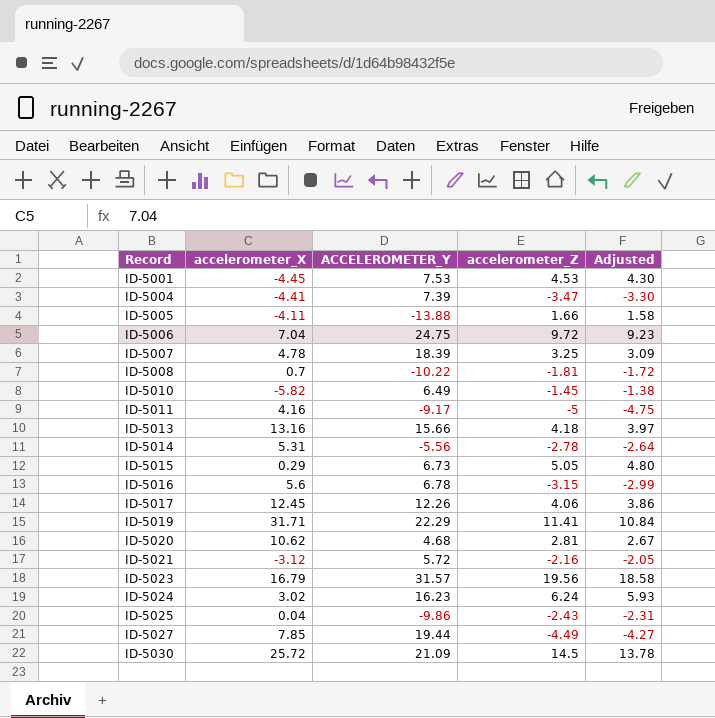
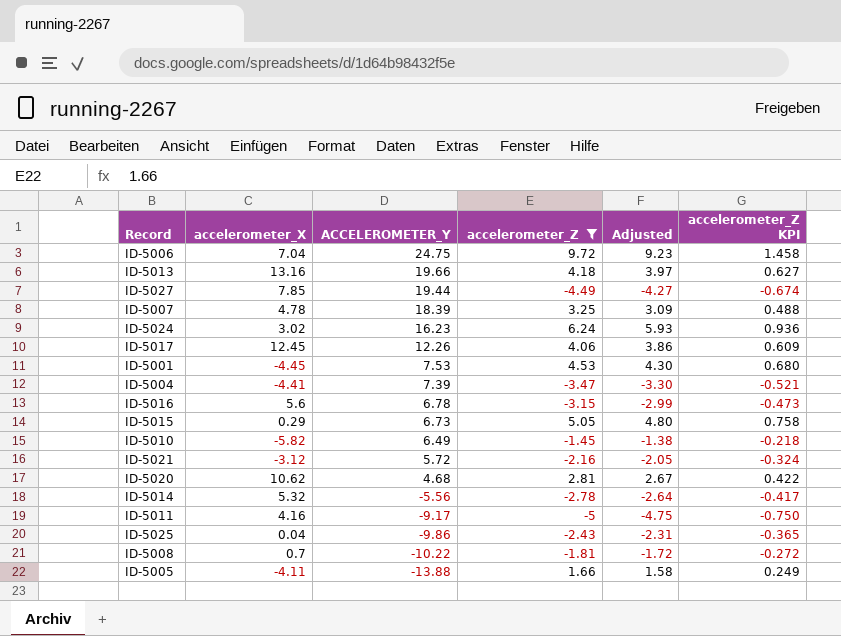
filter: none -> accelerometer_Z <= 9.72
row order: Record ascending -> ACCELEROMETER_Y descending
column accelerometer_Z KPI | formula: none -> [accelerometer_Z] * 0.15
ID-5013 | ACCELEROMETER_Y: 15.66 -> 19.66
ID-5014 | accelerometer_X: 5.31 -> 5.32

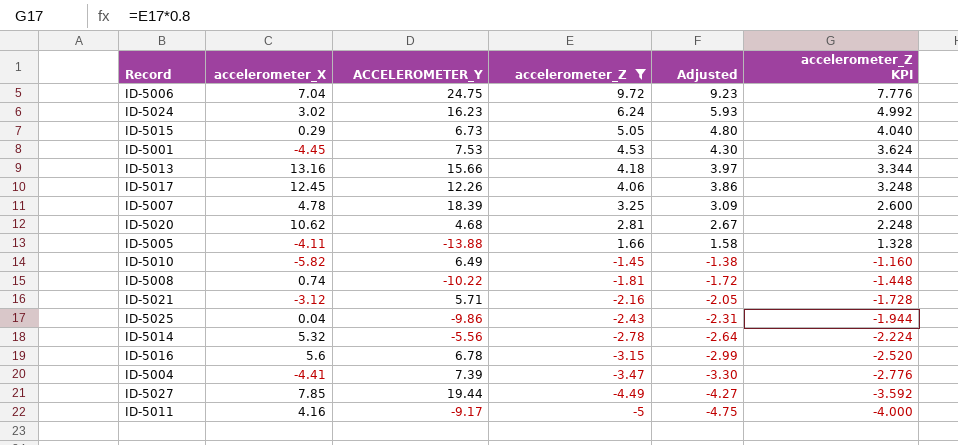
row order: ACCELEROMETER_Y descending -> accelerometer_Z descending
column accelerometer_Z KPI | formula: [accelerometer_Z] * 0.15 -> [accelerometer_Z] * 0.8
ID-5013 | ACCELEROMETER_Y: 19.66 -> 15.66
ID-5008 | accelerometer_X: 0.7 -> 0.74
ID-5021 | ACCELEROMETER_Y: 5.72 -> 5.71

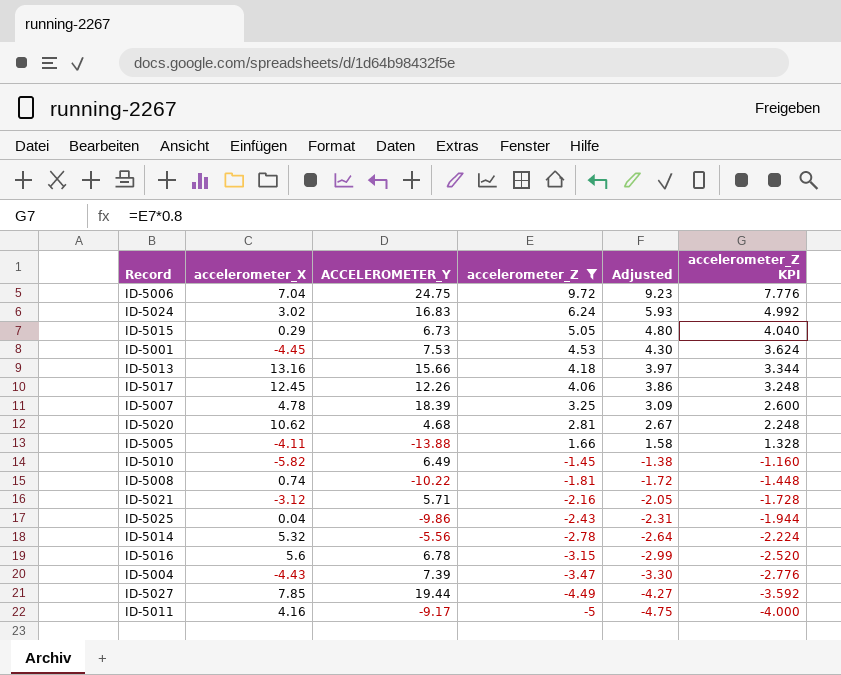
ID-5024 | ACCELEROMETER_Y: 16.23 -> 16.83
ID-5004 | accelerometer_X: -4.41 -> -4.43

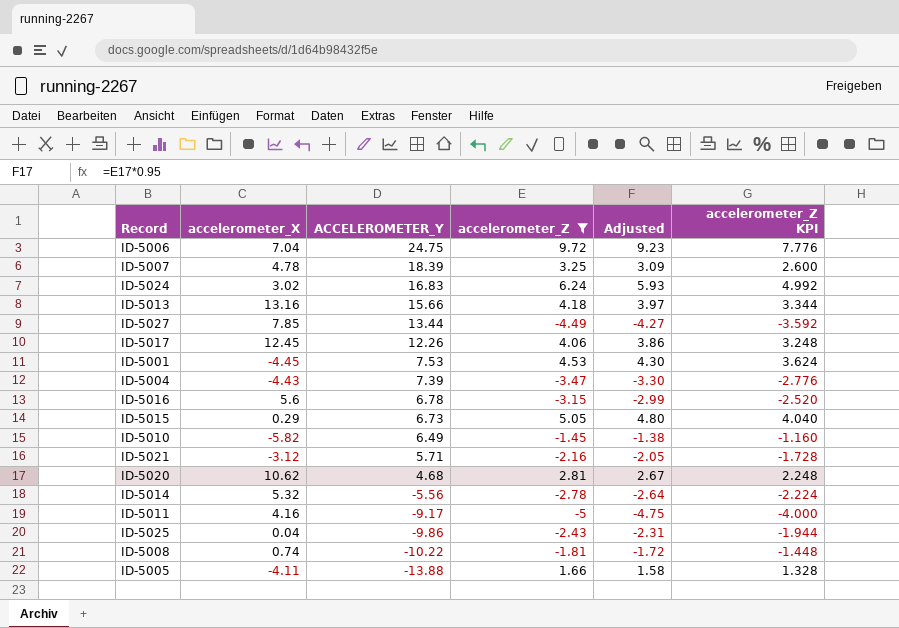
row order: accelerometer_Z descending -> ACCELEROMETER_Y descending
ID-5027 | ACCELEROMETER_Y: 19.44 -> 13.44

